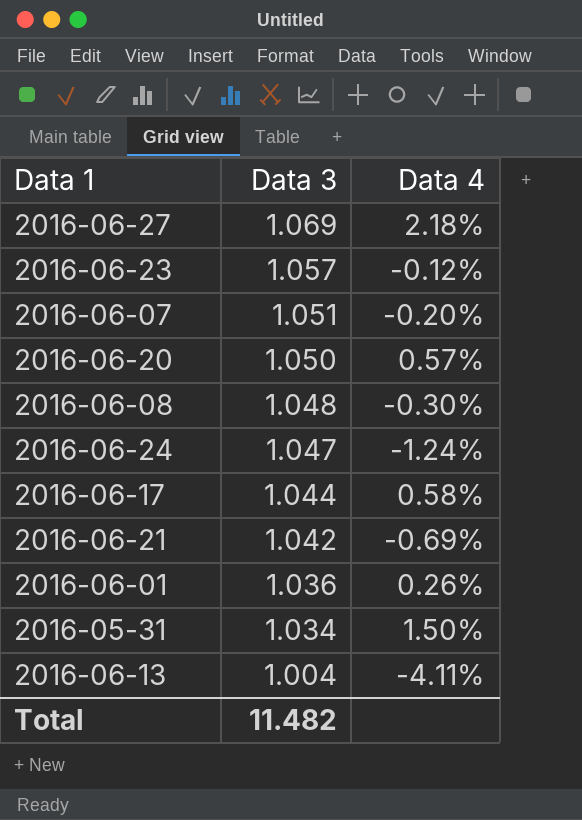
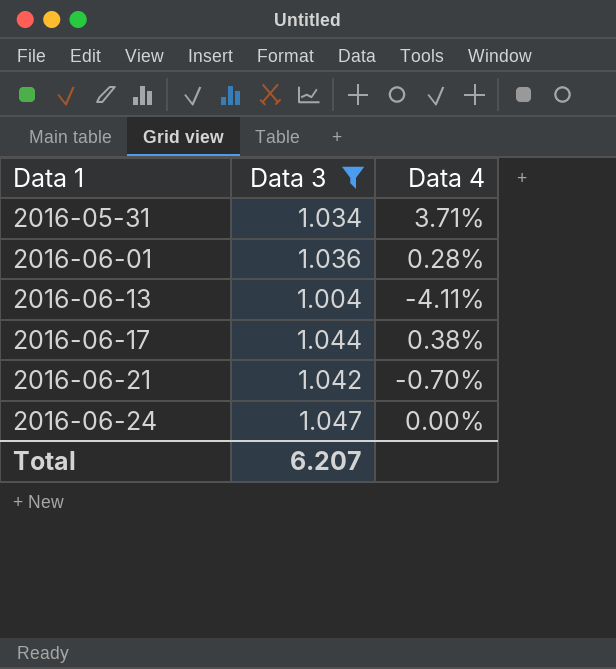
filter: none -> Data 3 <= 1.047
row order: Data 3 descending -> Data 1 ascending
2016-05-31 | Data 4: 1.50% -> 3.71%
2016-06-01 | Data 4: 0.26% -> 0.28%
2016-06-17 | Data 4: 0.58% -> 0.38%
2016-06-21 | Data 4: -0.69% -> -0.70%
2016-06-24 | Data 4: -1.24% -> 0.00%
Total | Data 3: 11.482 -> 6.207

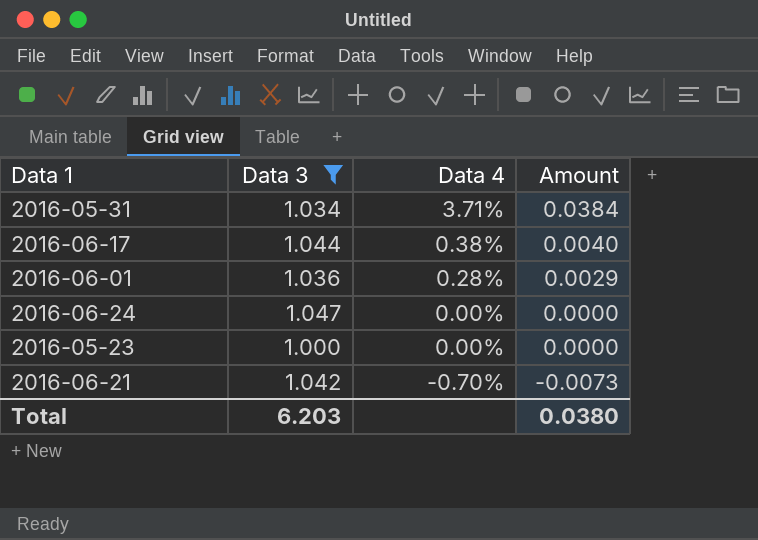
row order: Data 1 ascending -> Data 4 descending
column Amount | formula: none -> [Data 3] * [Data 4]
row 2016-06-13: 1.004 | -4.11% -> none
row 2016-05-23: none -> 1.000 | 0.00% | 0.0000
Total | Data 3: 6.207 -> 6.203

